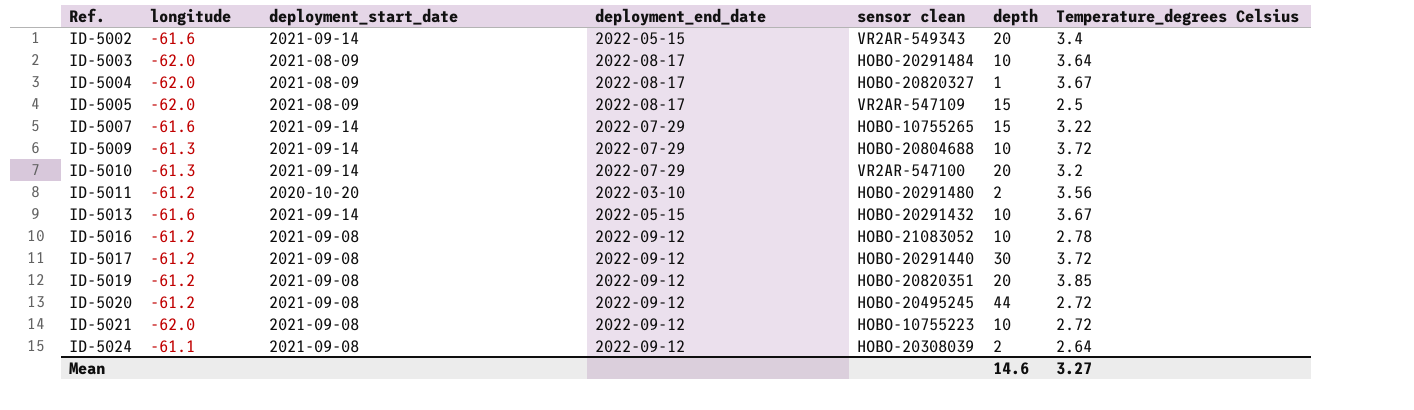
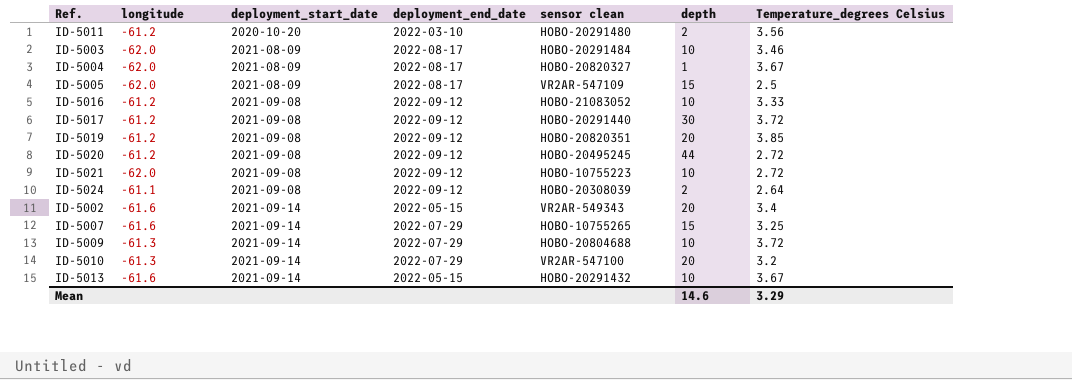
row order: Ref. ascending -> deployment_start_date ascending
ID-5003 | Temperature_degrees Celsius: 3.64 -> 3.46
ID-5016 | Temperature_degrees Celsius: 2.78 -> 3.33
ID-5007 | Temperature_degrees Celsius: 3.22 -> 3.25
Mean | Temperature_degrees Celsius: 3.27 -> 3.29

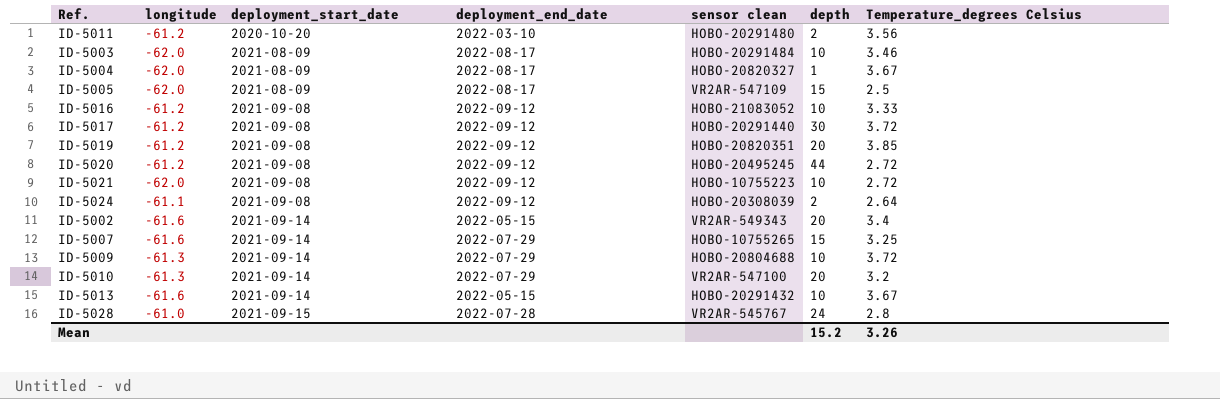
row ID-5028: none -> -61.0 | 2021-09-15 | 2022-07-28 | VR2AR-545767 | 24 | 2.8
Mean | depth: 14.6 -> 15.2
Mean | Temperature_degrees Celsius: 3.29 -> 3.26

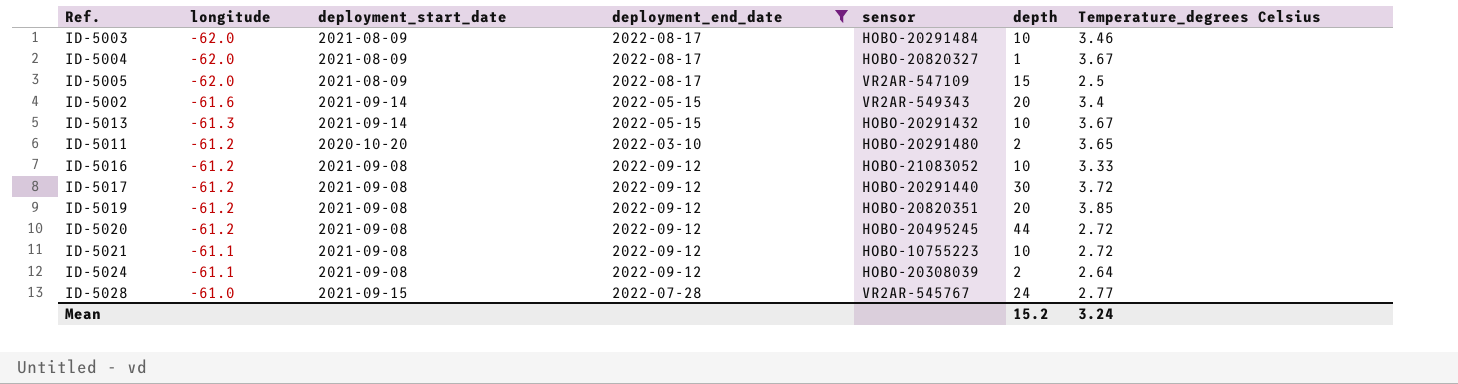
filter: none -> deployment_end_date != 2022-07-29
row order: deployment_start_date ascending -> longitude ascending
column name: sensor clean -> sensor
ID-5013 | longitude: -61.6 -> -61.3
ID-5011 | Temperature_degrees Celsius: 3.56 -> 3.65
ID-5021 | longitude: -62.0 -> -61.1
ID-5028 | Temperature_degrees Celsius: 2.8 -> 2.77
Mean | Temperature_degrees Celsius: 3.26 -> 3.24

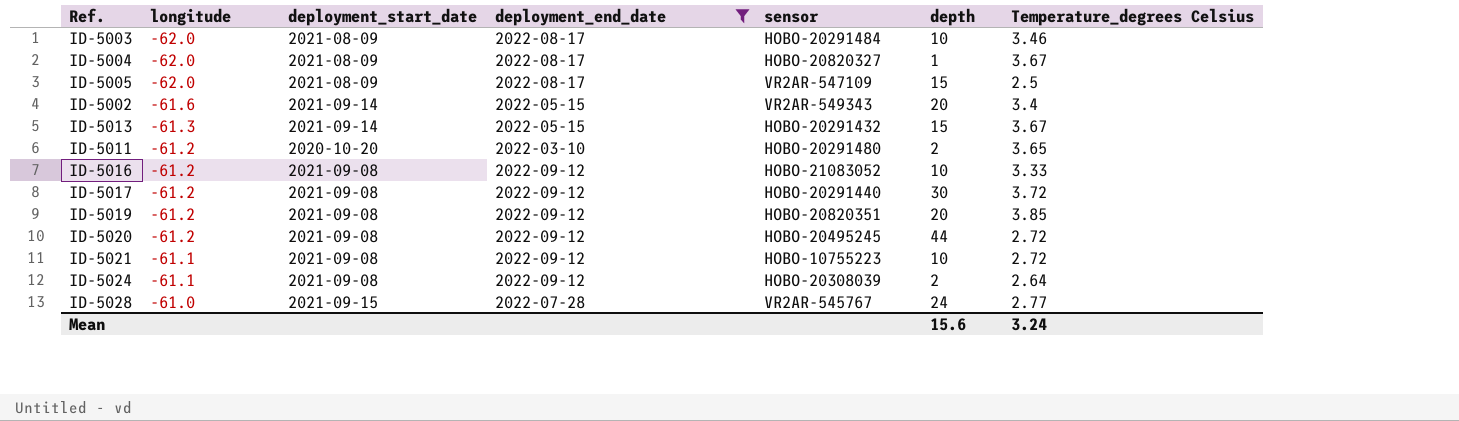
ID-5013 | depth: 10 -> 15
Mean | depth: 15.2 -> 15.6

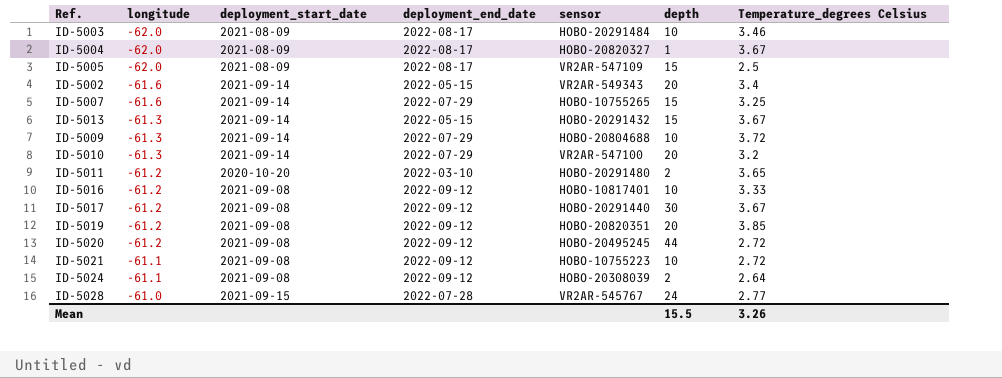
filter: deployment_end_date != 2022-07-29 -> none
ID-5016 | sensor: HOBO-21083052 -> HOBO-10817401
ID-5017 | Temperature_degrees Celsius: 3.72 -> 3.67
Mean | depth: 15.6 -> 15.5
Mean | Temperature_degrees Celsius: 3.24 -> 3.26

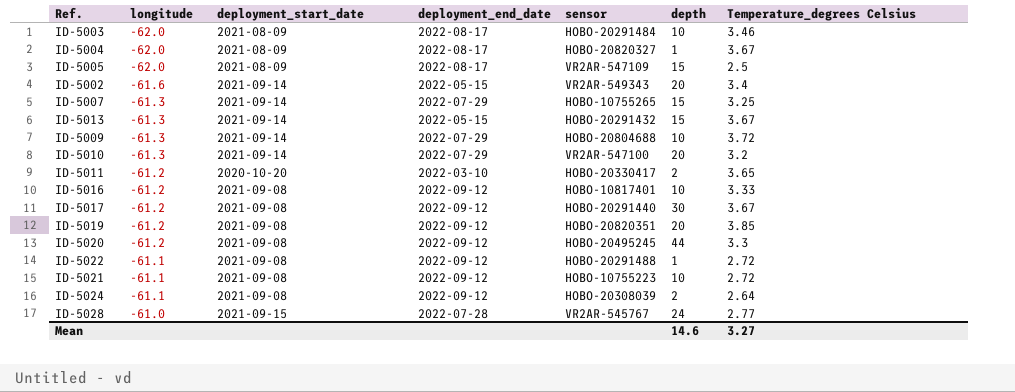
ID-5007 | longitude: -61.6 -> -61.3
ID-5011 | sensor: HOBO-20291480 -> HOBO-20330417
ID-5020 | Temperature_degrees Celsius: 2.72 -> 3.3
row ID-5022: none -> -61.1 | 2021-09-08 | 2022-09-12 | HOBO-20291488 | 1 | 2.72
Mean | depth: 15.5 -> 14.6
Mean | Temperature_degrees Celsius: 3.26 -> 3.27

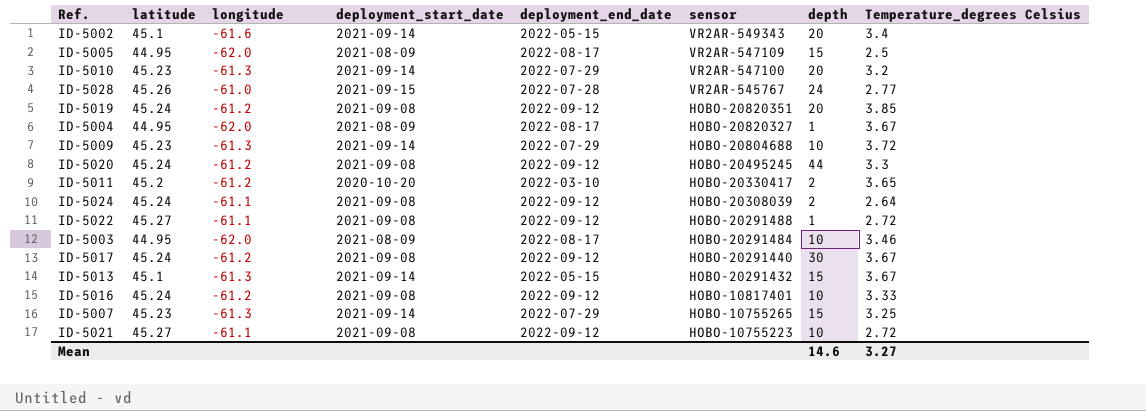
row order: longitude ascending -> sensor descending
column latitude | position: none -> 2

